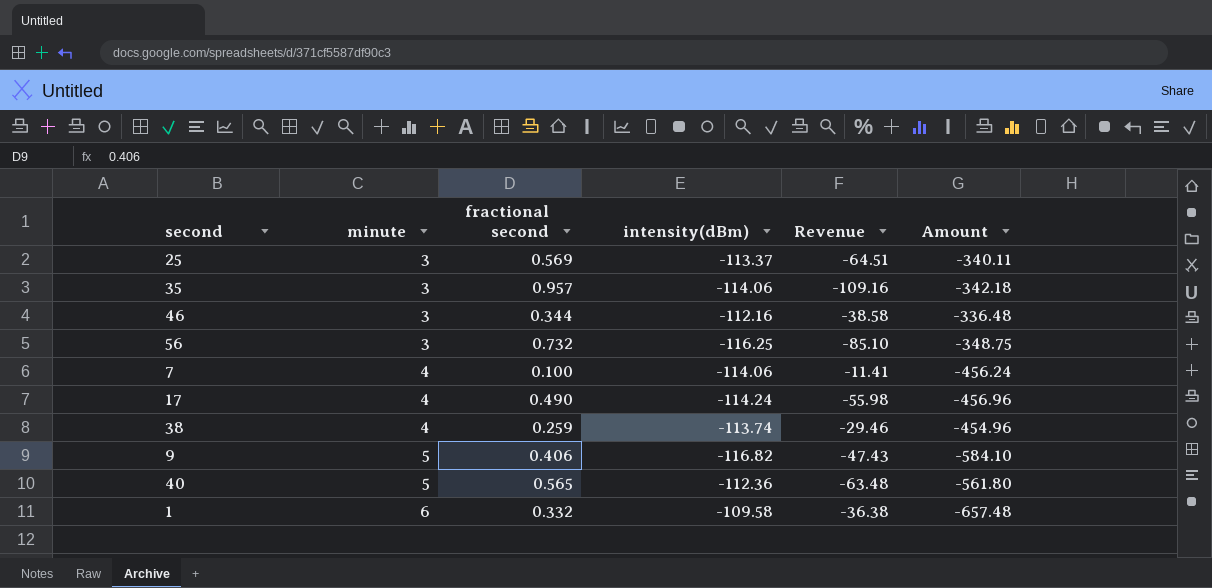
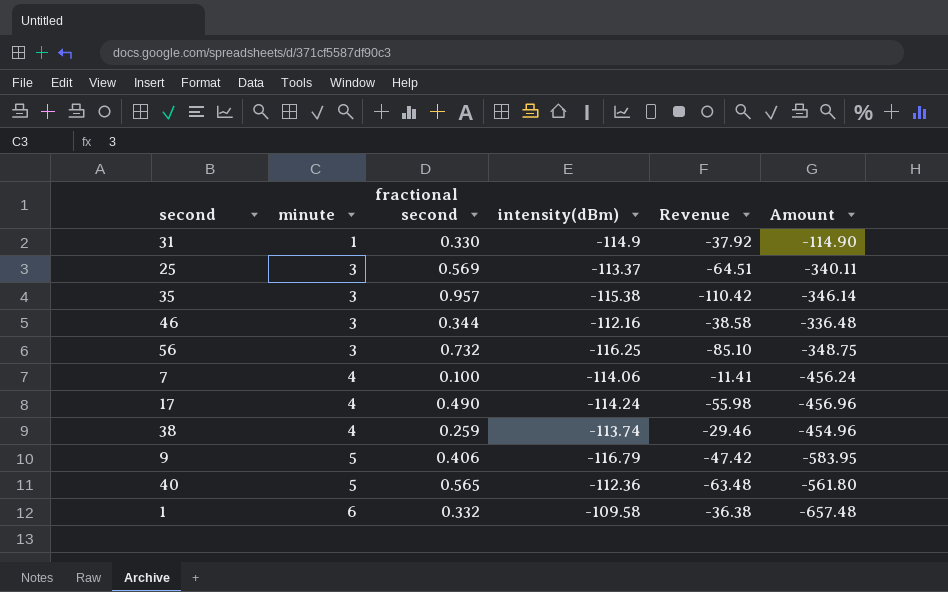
row 31: none -> 1 | 0.330 | -114.9 | -37.92 | -114.90
35 | intensity(dBm): -114.06 -> -115.38
35 | Revenue: -109.16 -> -110.42
35 | Amount: -342.18 -> -346.14
9 | intensity(dBm): -116.82 -> -116.79
9 | Revenue: -47.43 -> -47.42
9 | Amount: -584.10 -> -583.95

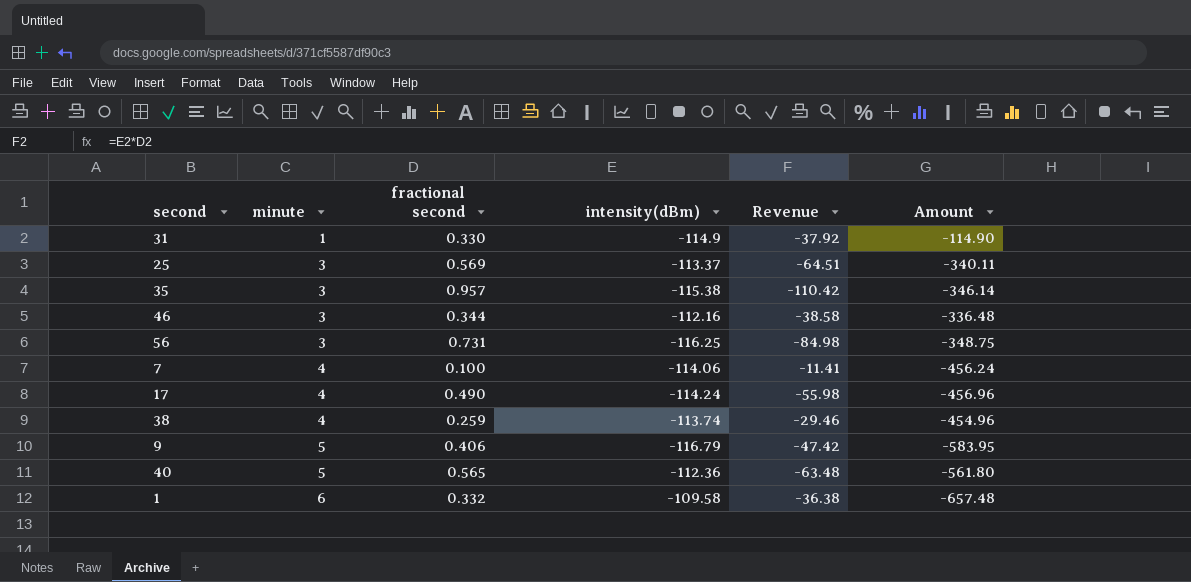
56 | fractional second: 0.732 -> 0.731
56 | Revenue: -85.10 -> -84.98

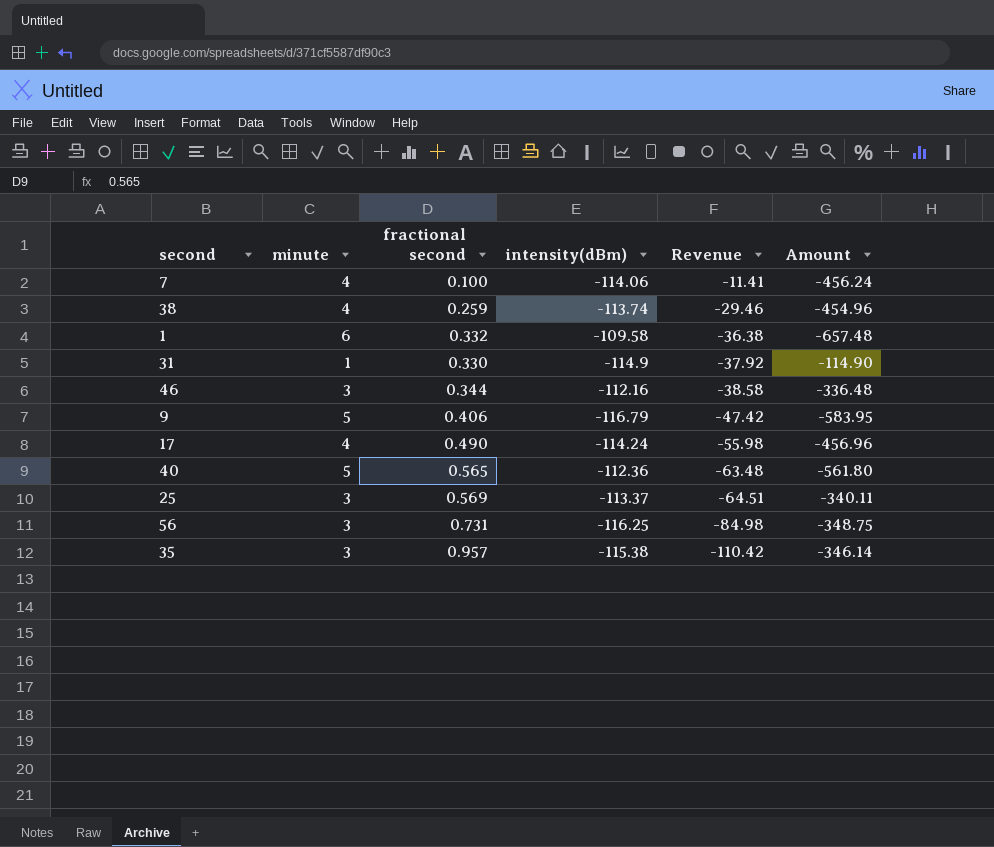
row order: minute ascending -> Revenue descending

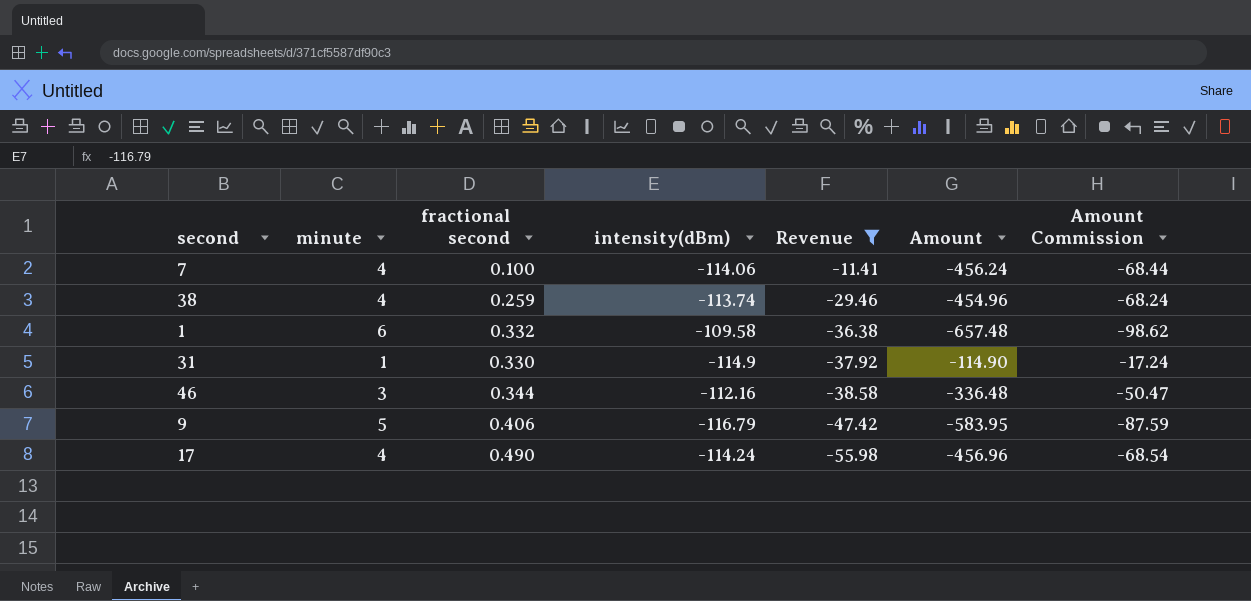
filter: none -> Revenue >= -55.98
column Amount Commission | formula: none -> [Amount] * 0.15

